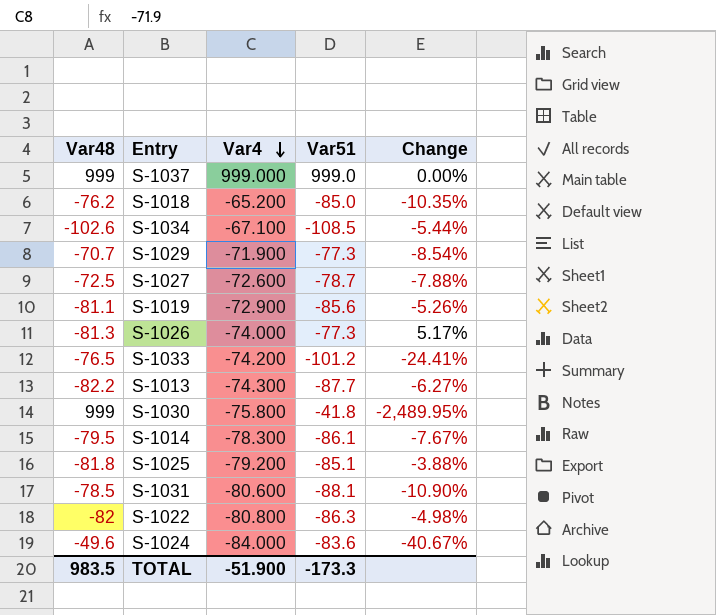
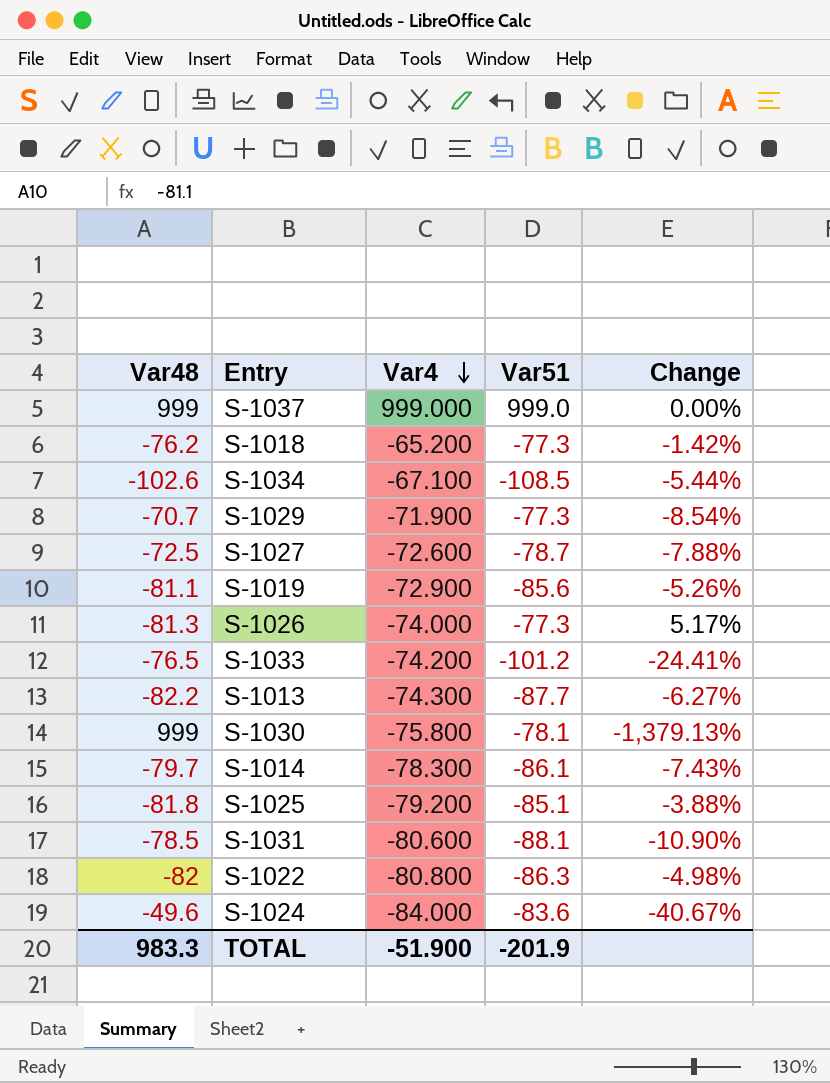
S-1018 | Var51: -85.0 -> -77.3
S-1018 | Change: -10.35% -> -1.42%
S-1030 | Var51: -41.8 -> -78.1
S-1030 | Change: -2,489.95% -> -1,379.13%
S-1014 | Var48: -79.5 -> -79.7
S-1014 | Change: -7.67% -> -7.43%
TOTAL | Var48: 983.5 -> 983.3
TOTAL | Var51: -173.3 -> -201.9

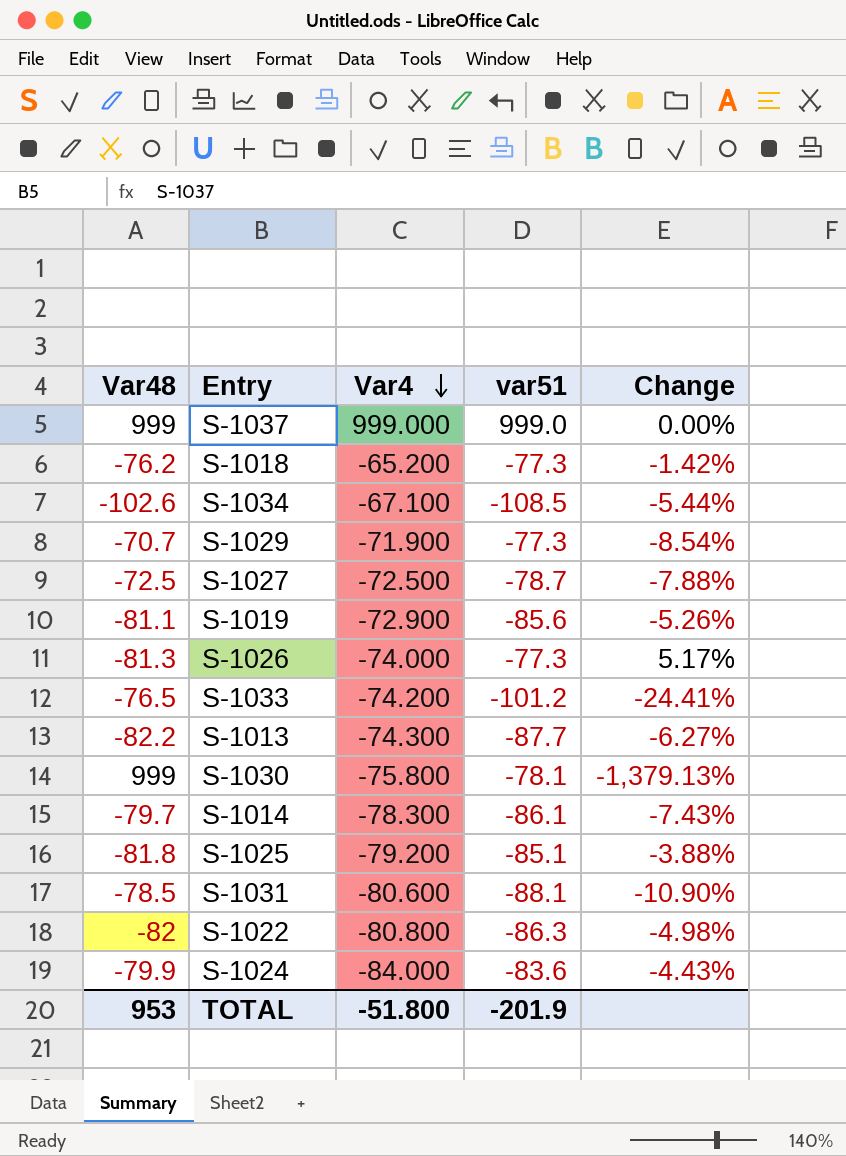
column name: Var51 -> var51
S-1027 | Var4: -72.600 -> -72.500
S-1024 | Var48: -49.6 -> -79.9
S-1024 | Change: -40.67% -> -4.43%
TOTAL | Var48: 983.3 -> 953
TOTAL | Var4: -51.900 -> -51.800

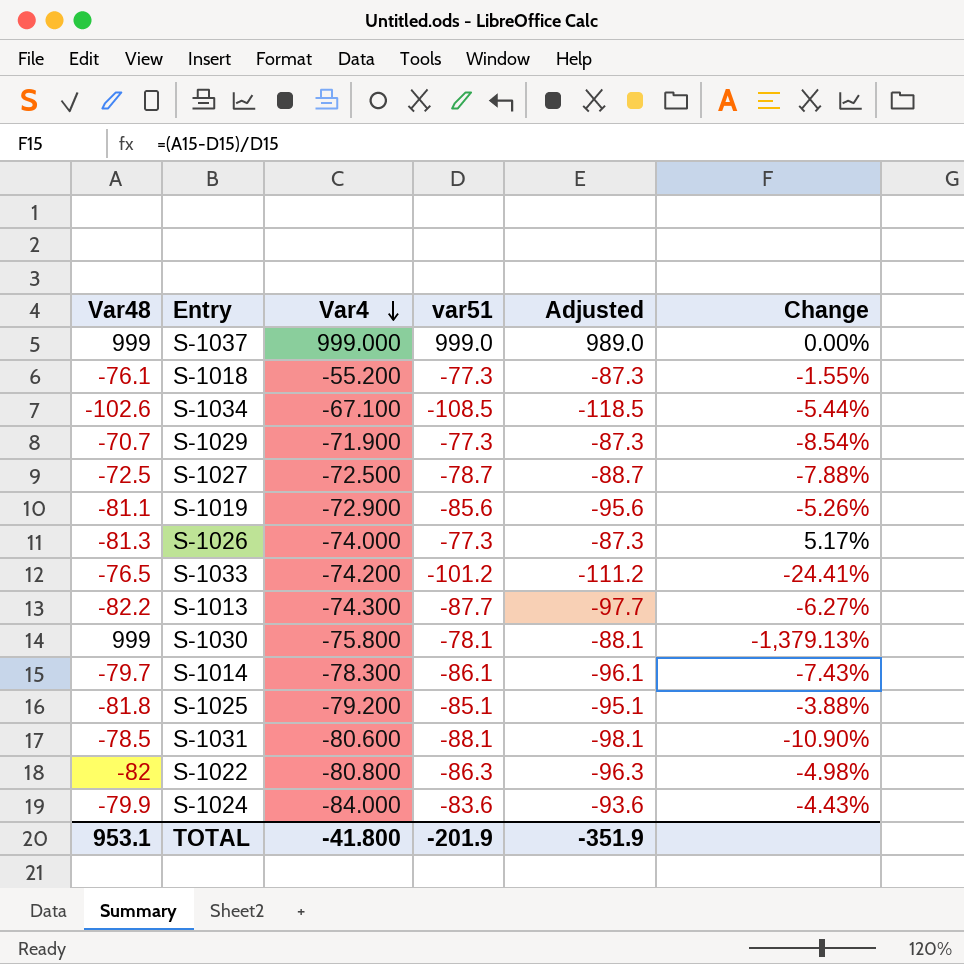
column Adjusted | formula: none -> [var51] - 10
S-1018 | Var48: -76.2 -> -76.1
S-1018 | Var4: -65.200 -> -55.200
S-1018 | Change: -1.42% -> -1.55%
TOTAL | Var48: 953 -> 953.1
TOTAL | Var4: -51.800 -> -41.800

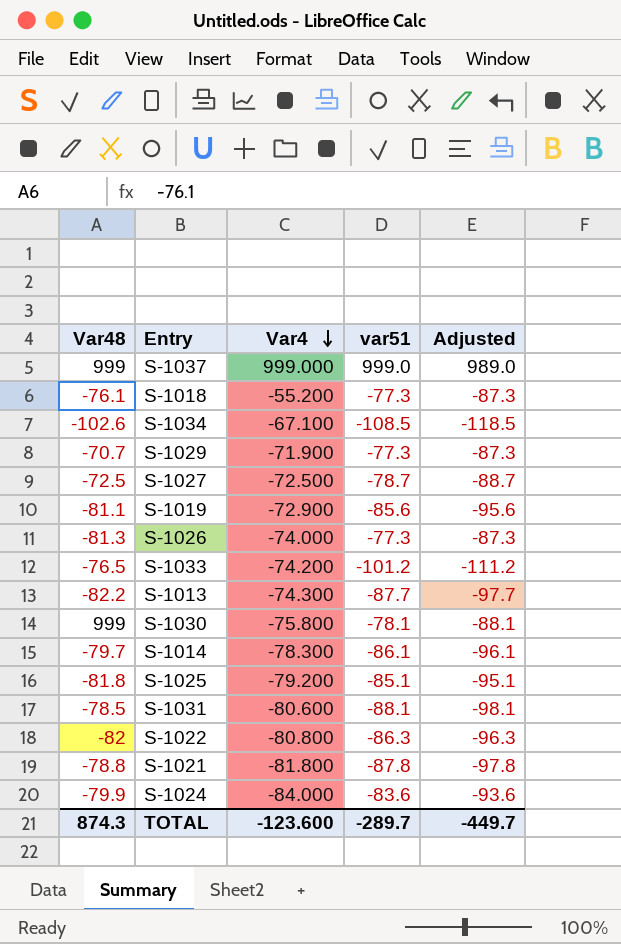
column Change | formula: ([Var48] - [var51]) / [var51] -> none
row S-1021: none -> -78.8 | -81.800 | -87.8 | -97.8
TOTAL | Var48: 953.1 -> 874.3
TOTAL | Var4: -41.800 -> -123.600
TOTAL | var51: -201.9 -> -289.7
TOTAL | Adjusted: -351.9 -> -449.7

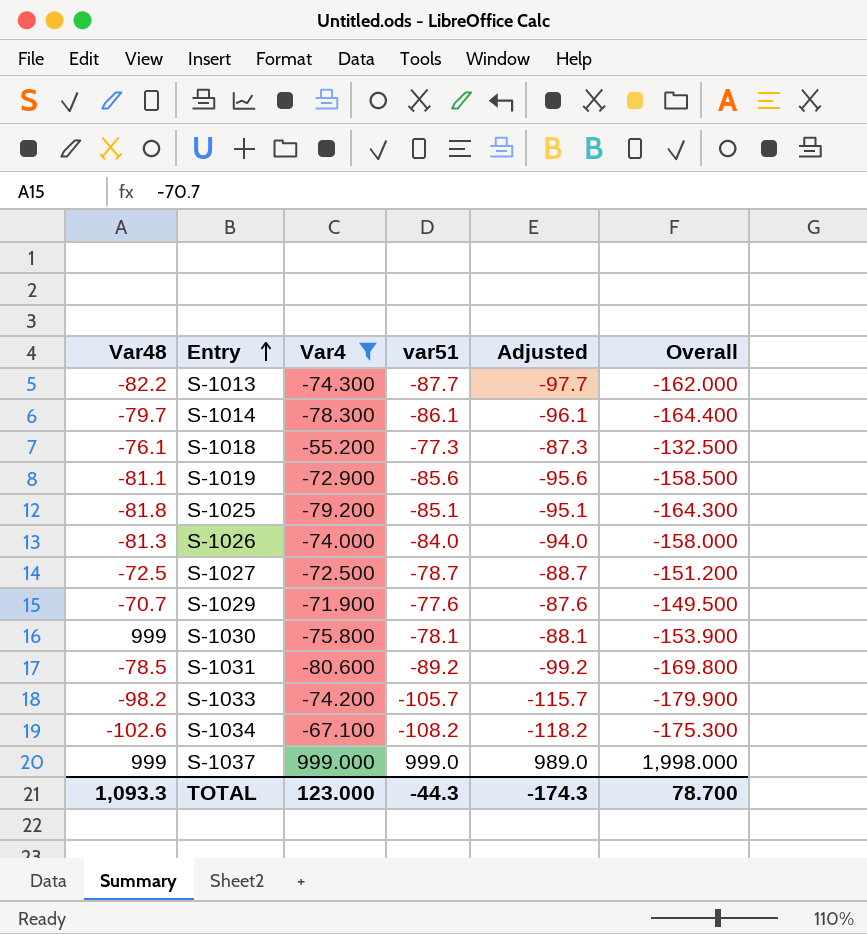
filter: none -> Var4 >= -80.600
row order: Var4 descending -> Entry ascending
column Overall | formula: none -> [Var4] + [var51]
S-1026 | var51: -77.3 -> -84.0
S-1026 | Adjusted: -87.3 -> -94.0
S-1029 | var51: -77.3 -> -77.6
S-1029 | Adjusted: -87.3 -> -87.6
S-1031 | var51: -88.1 -> -89.2
S-1031 | Adjusted: -98.1 -> -99.2
S-1033 | Var48: -76.5 -> -98.2
S-1033 | var51: -101.2 -> -105.7
S-1033 | Adjusted: -111.2 -> -115.7
S-1034 | var51: -108.5 -> -108.2
S-1034 | Adjusted: -118.5 -> -118.2
TOTAL | Var48: 874.3 -> 1,093.3
TOTAL | Var4: -123.600 -> 123.000
TOTAL | var51: -289.7 -> -44.3
TOTAL | Adjusted: -449.7 -> -174.3

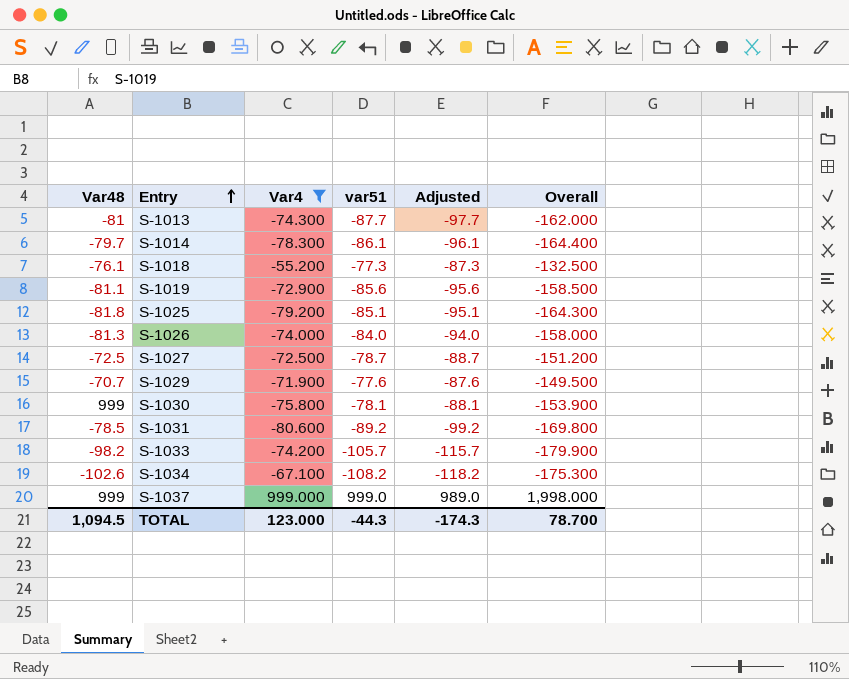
S-1013 | Var48: -82.2 -> -81
TOTAL | Var48: 1,093.3 -> 1,094.5

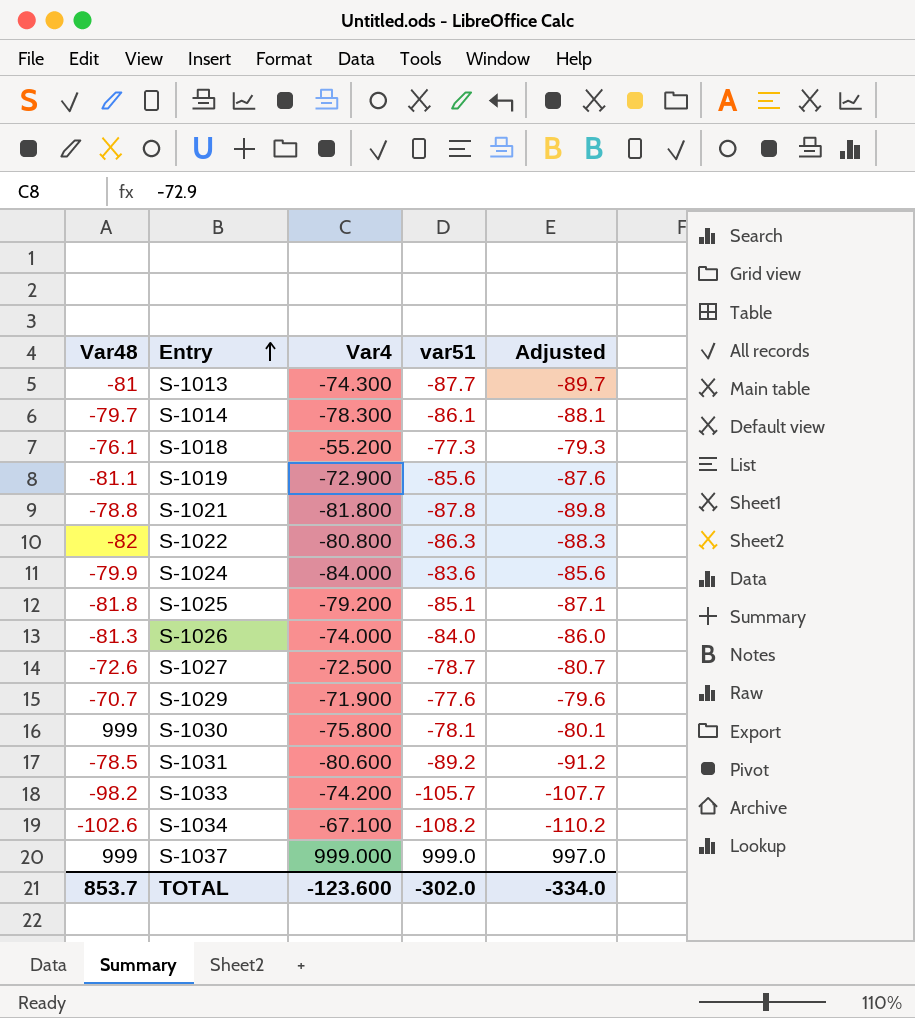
filter: Var4 >= -80.600 -> none
column Overall | formula: [Var4] + [var51] -> none
column Adjusted | formula: [var51] - 10 -> [var51] - 2
S-1027 | Var48: -72.5 -> -72.6
TOTAL | Var48: 1,094.5 -> 853.7
TOTAL | Var4: 123.000 -> -123.600
TOTAL | var51: -44.3 -> -302.0
TOTAL | Adjusted: -174.3 -> -334.0

